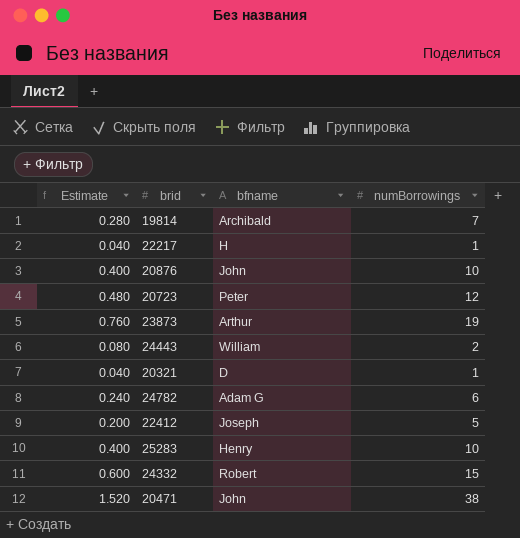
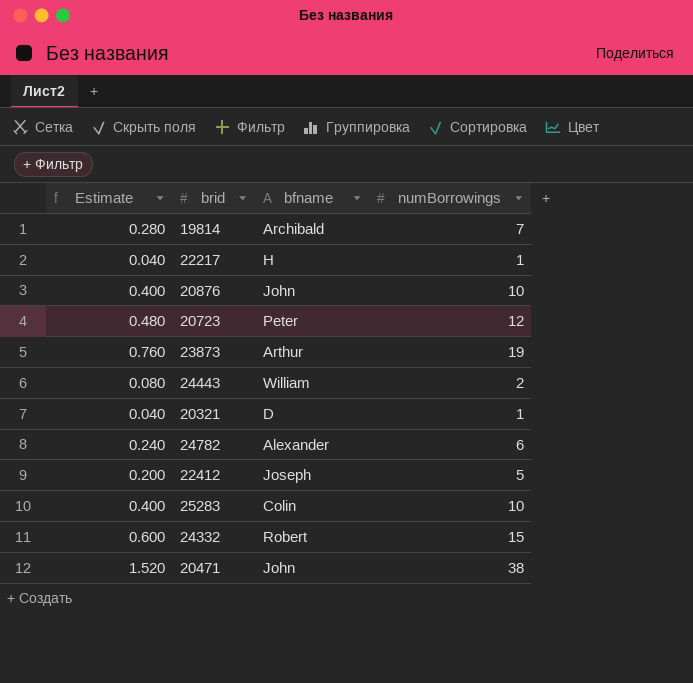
24782 | bfname: Adam G -> Alexander
25283 | bfname: Henry -> Colin

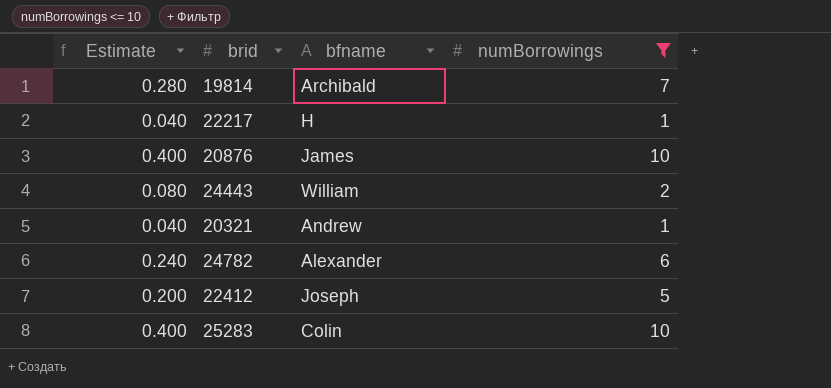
filter: none -> numBorrowings <= 10
20876 | bfname: John -> James
20321 | bfname: D -> Andrew

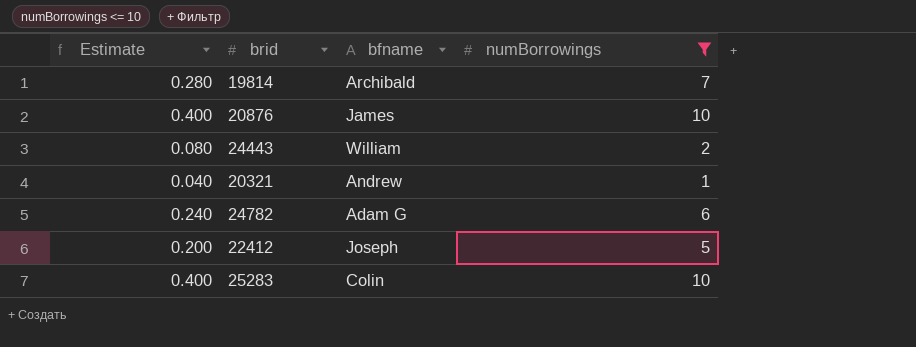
row 22217: 0.040 | H | 1 -> none
24782 | bfname: Alexander -> Adam G

